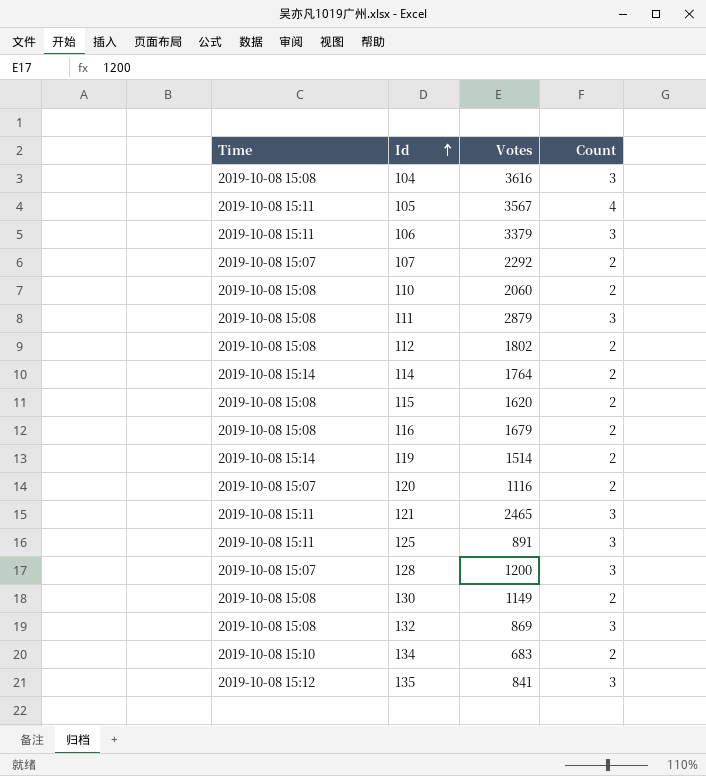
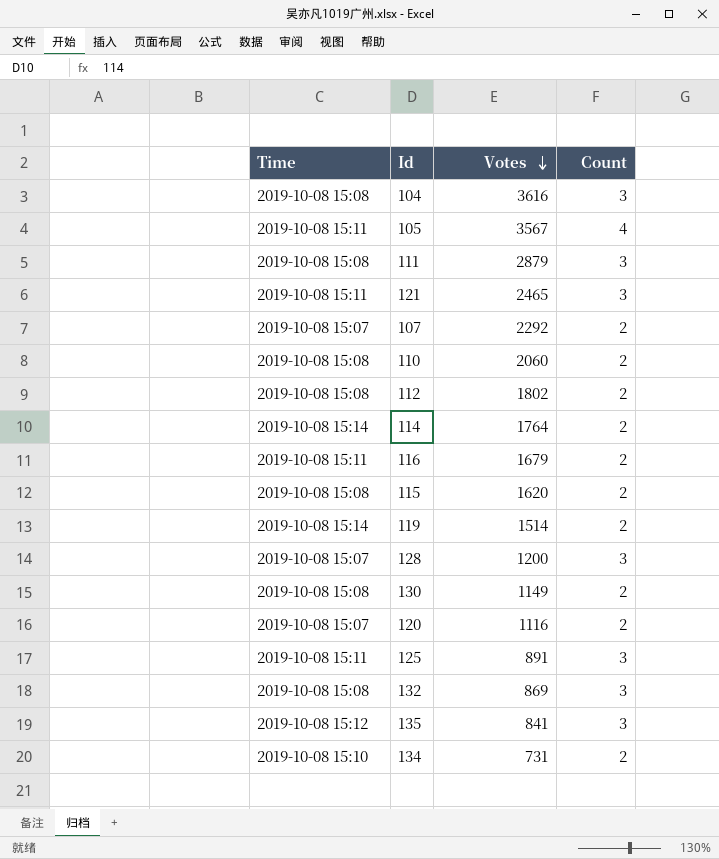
row order: Id ascending -> Votes descending
row 106: 2019-10-08 15:11 | 3379 | 3 -> none
116 | Time: 2019-10-08 15:08 -> 2019-10-08 15:11
134 | Votes: 683 -> 731

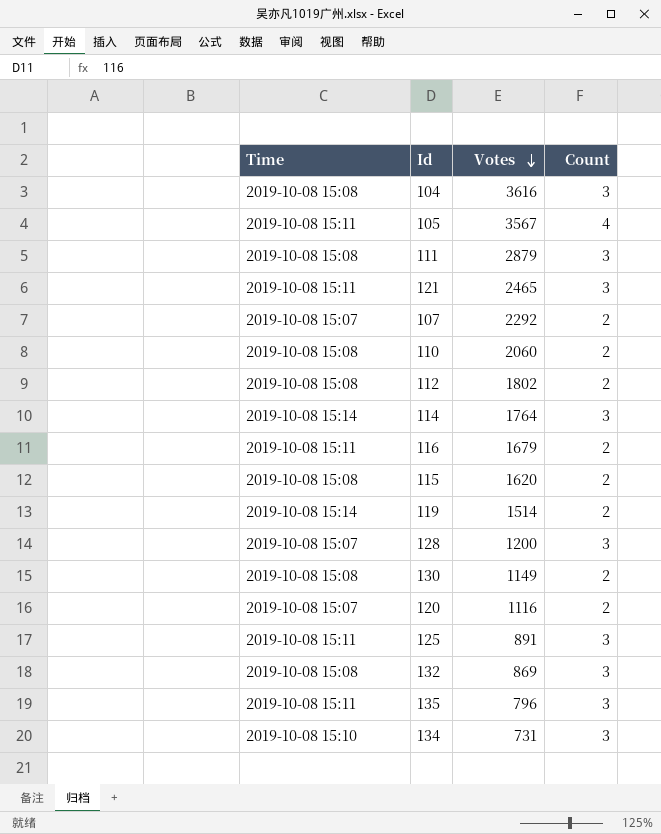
114 | Count: 2 -> 3
135 | Time: 2019-10-08 15:12 -> 2019-10-08 15:11
135 | Votes: 841 -> 796
134 | Count: 2 -> 3

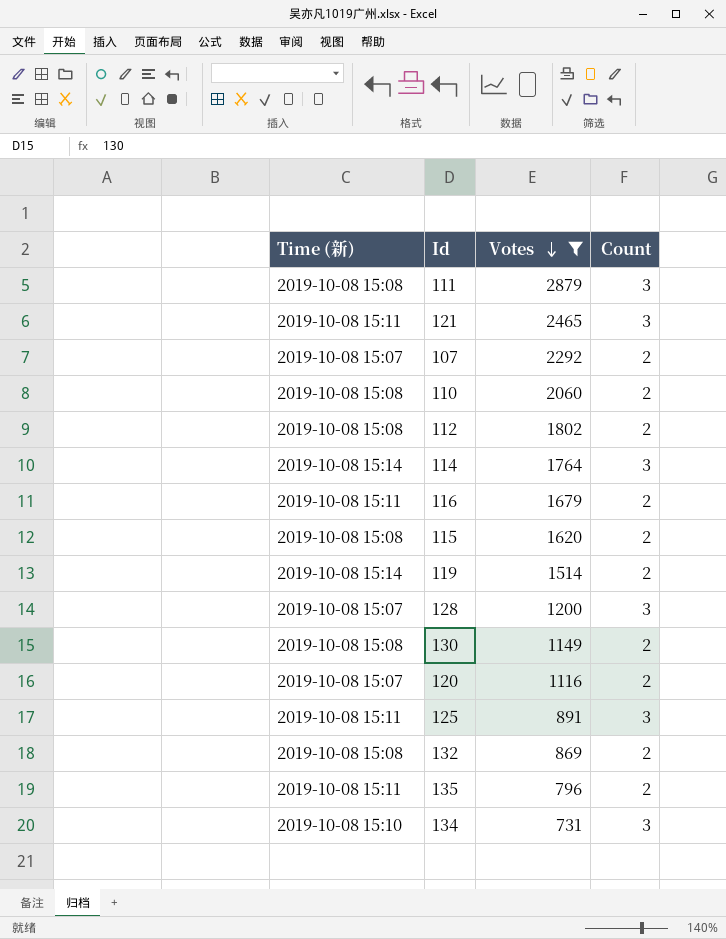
filter: none -> Votes <= 2879
column name: Time -> Time (新)
132 | Count: 3 -> 2
135 | Count: 3 -> 2

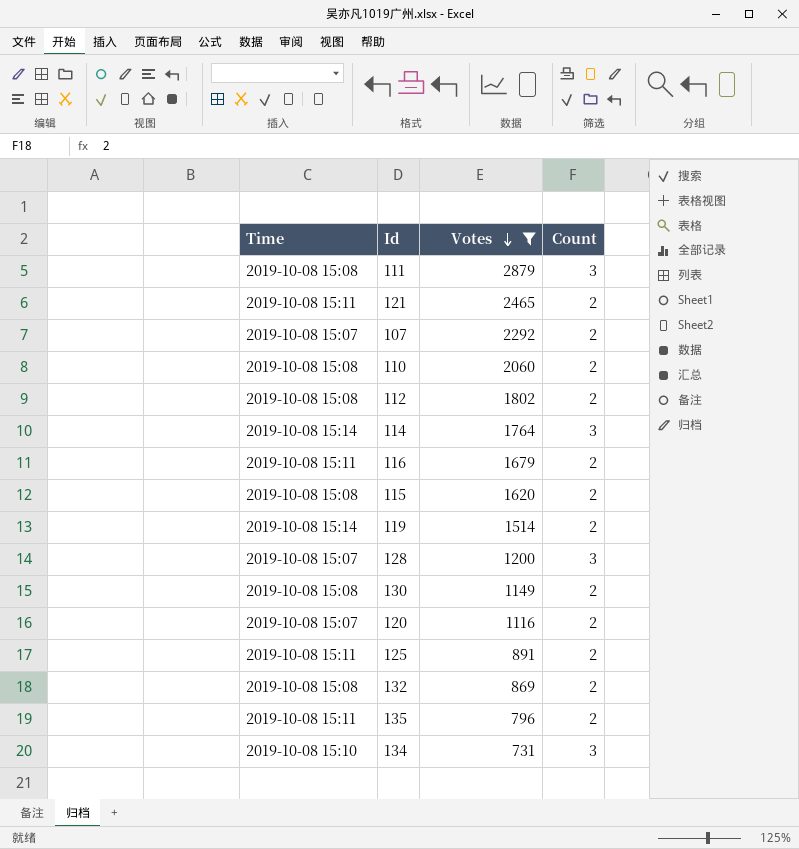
column name: Time (新) -> Time
121 | Count: 3 -> 2
125 | Count: 3 -> 2

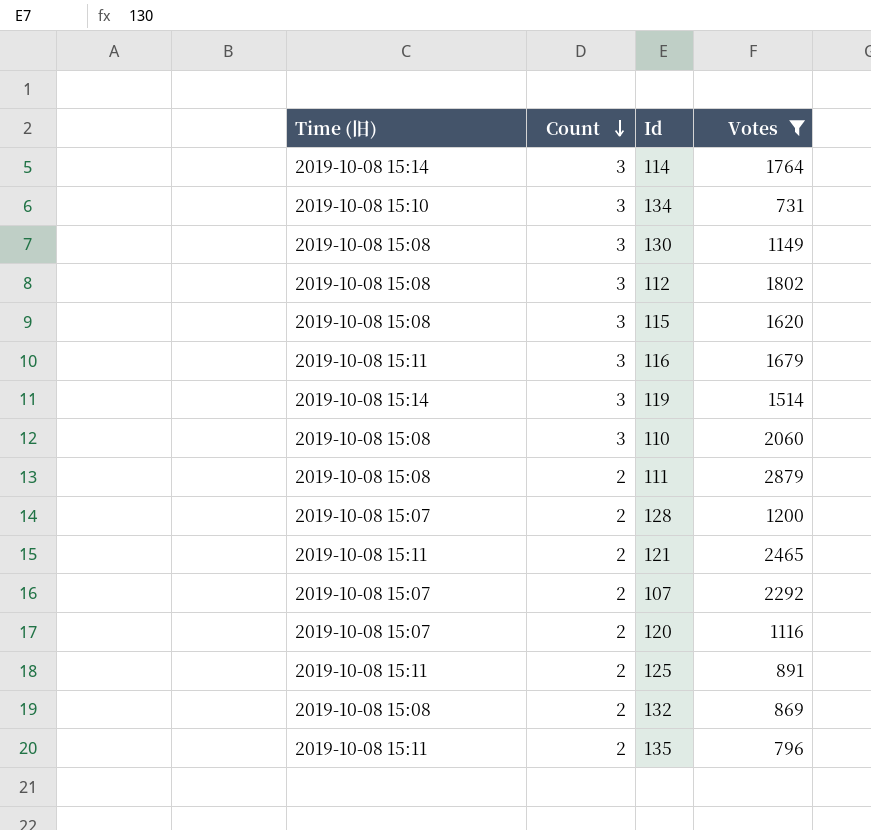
row order: Votes descending -> Count descending
column name: Time -> Time (旧)
column Count | position: 4 -> 2
130 | Count: 2 -> 3
112 | Count: 2 -> 3
115 | Count: 2 -> 3
116 | Count: 2 -> 3
119 | Count: 2 -> 3
110 | Count: 2 -> 3
111 | Count: 3 -> 2
128 | Count: 3 -> 2

